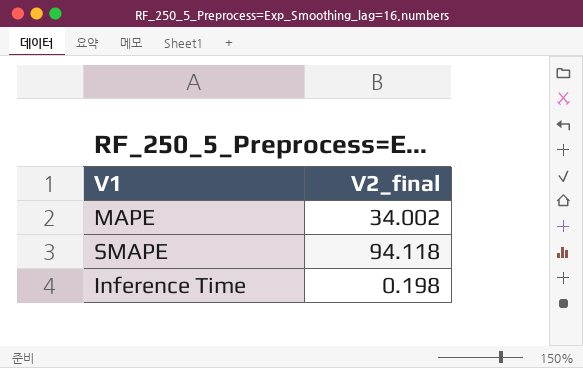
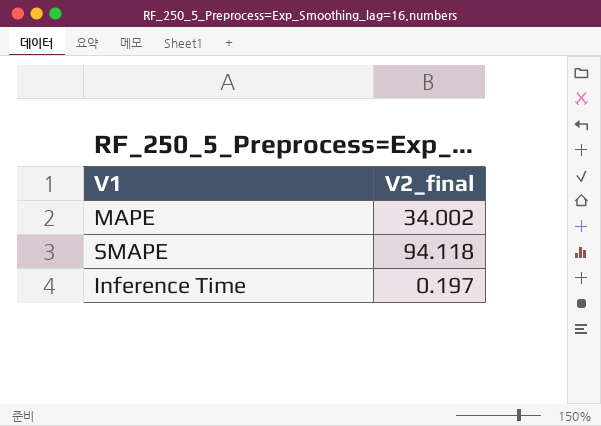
Inference Time | V2_final: 0.198 -> 0.197

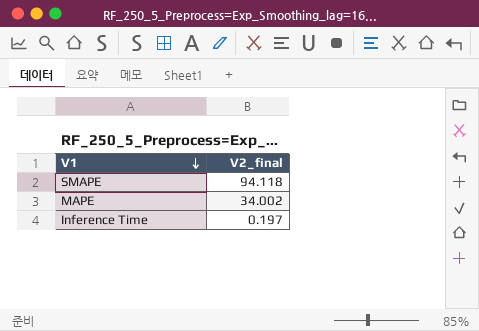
row order: none -> V1 descending

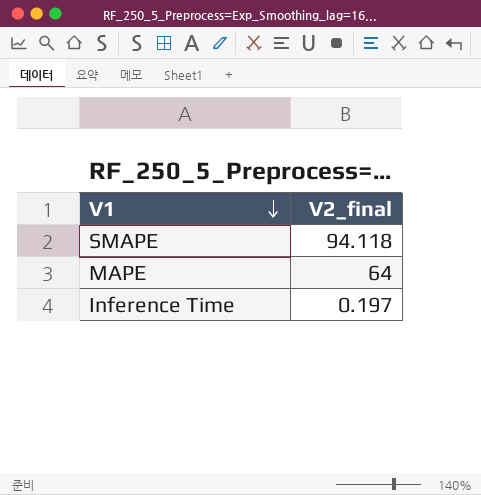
MAPE | V2_final: 34.002 -> 64

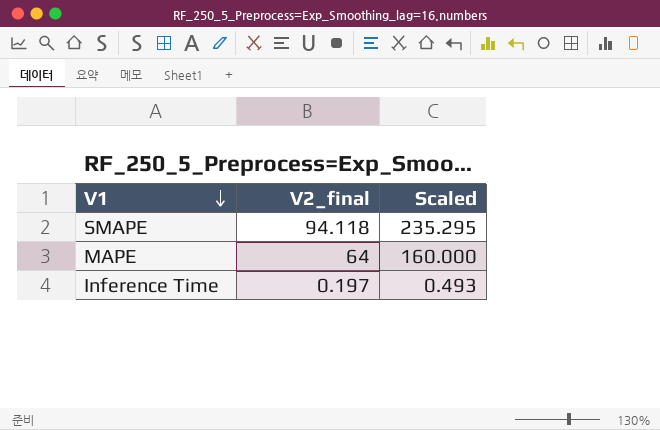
column Scaled | formula: none -> [V2_final] * 2.5

